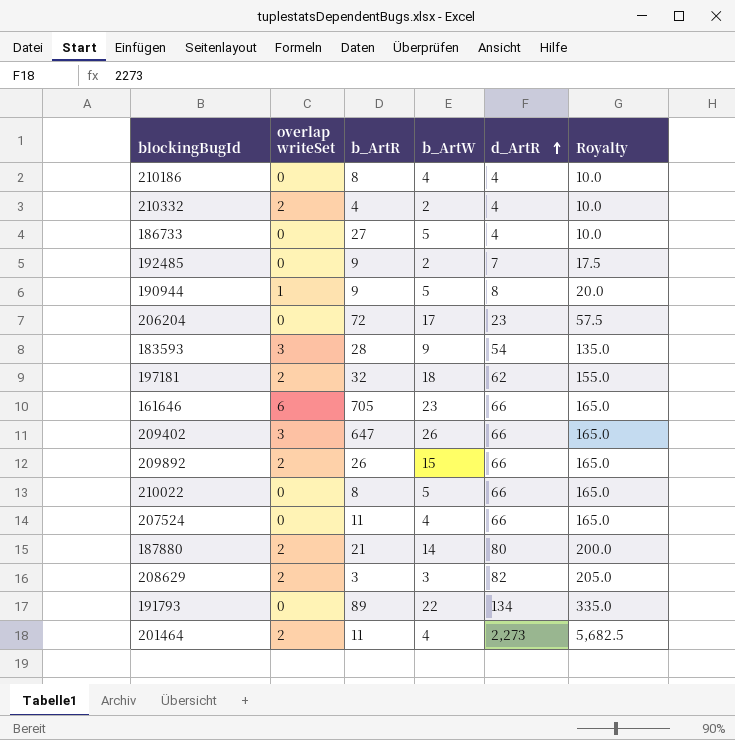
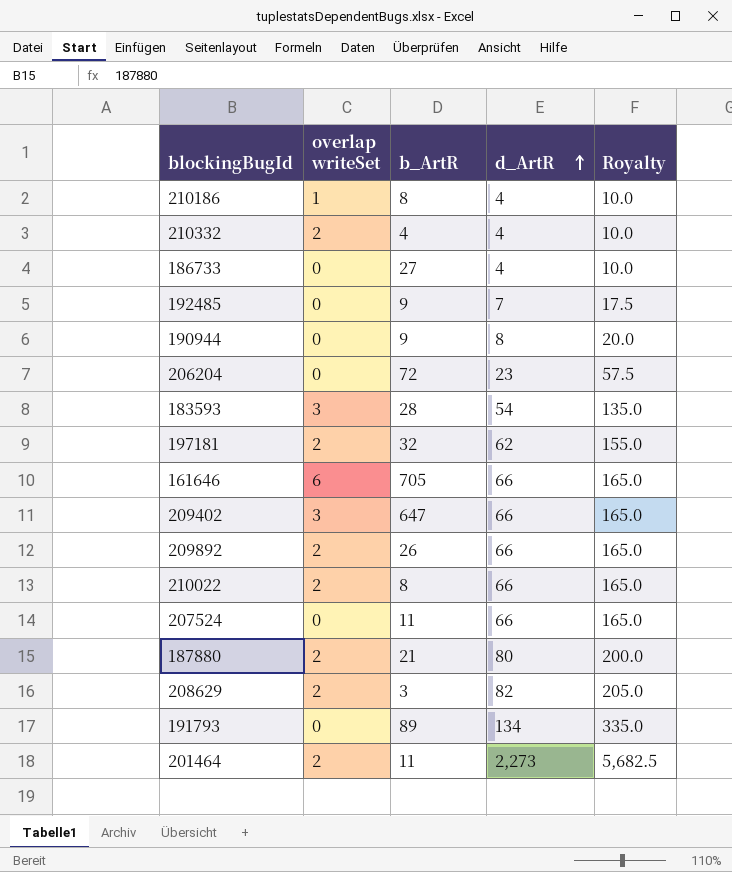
column b_ArtW | position: 4 -> none
210186 | overlap writeSet: 0 -> 1
190944 | overlap writeSet: 1 -> 0
210022 | overlap writeSet: 0 -> 2

